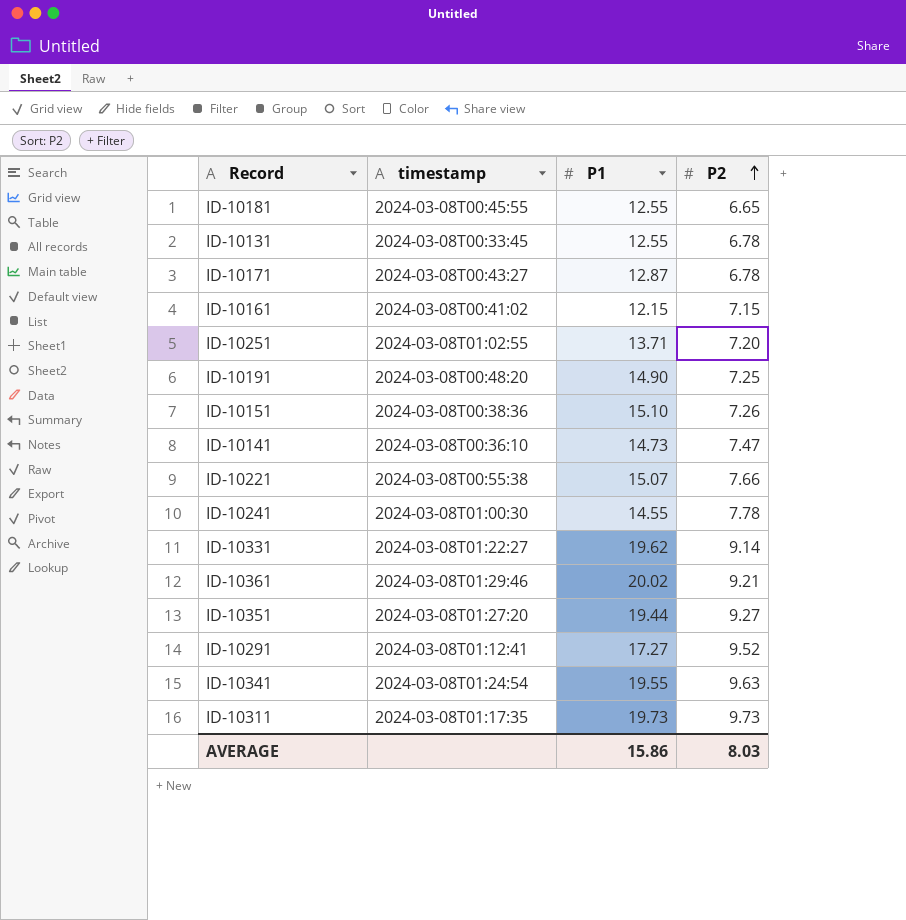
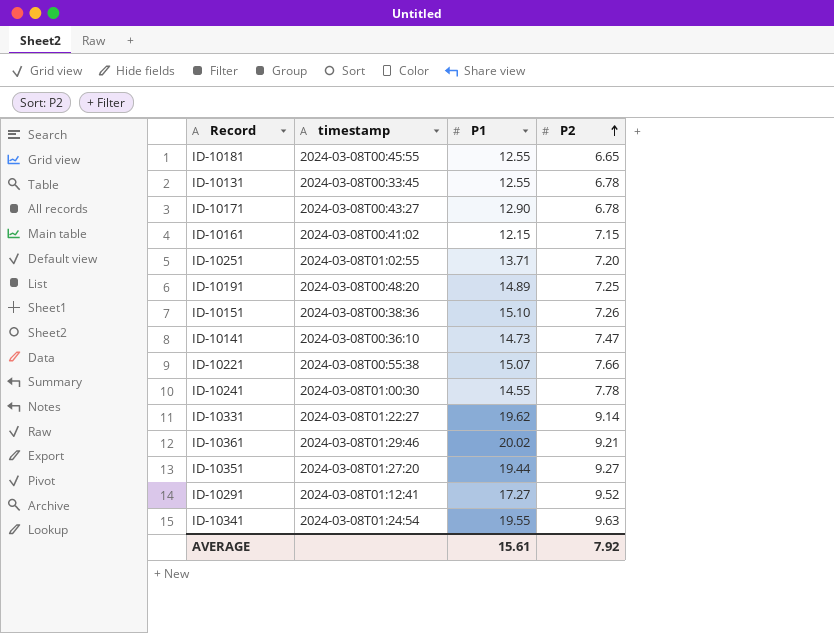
row ID-10311: 2024-03-08T01:17:35 | 19.73 | 9.73 -> none
ID-10171 | P1: 12.87 -> 12.90
ID-10191 | P1: 14.90 -> 14.89
AVERAGE | P1: 15.86 -> 15.61
AVERAGE | P2: 8.03 -> 7.92

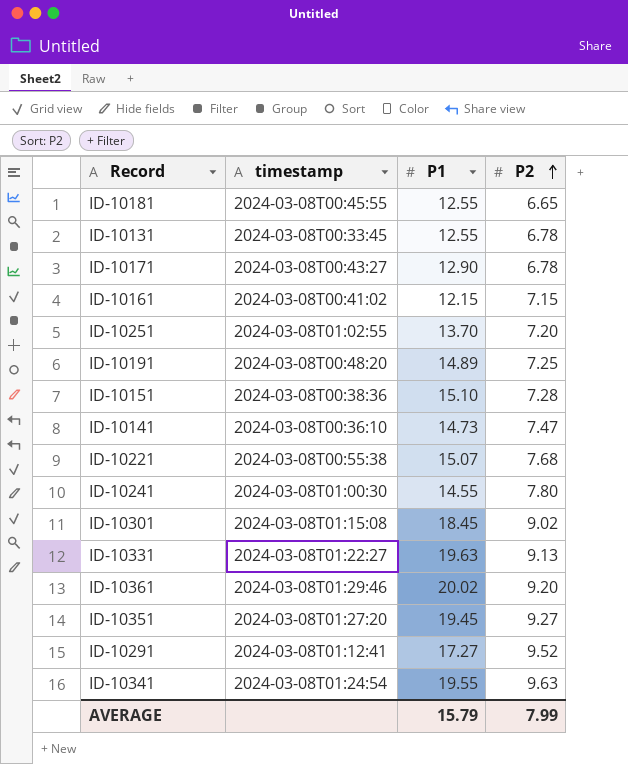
ID-10251 | P1: 13.71 -> 13.70
ID-10151 | P2: 7.26 -> 7.28
ID-10221 | P2: 7.66 -> 7.68
ID-10241 | P2: 7.78 -> 7.80
row ID-10301: none -> 2024-03-08T01:15:08 | 18.45 | 9.02
ID-10331 | P1: 19.62 -> 19.63
ID-10331 | P2: 9.14 -> 9.13
ID-10361 | P2: 9.21 -> 9.20
ID-10351 | P1: 19.44 -> 19.45
AVERAGE | P1: 15.61 -> 15.79
AVERAGE | P2: 7.92 -> 7.99

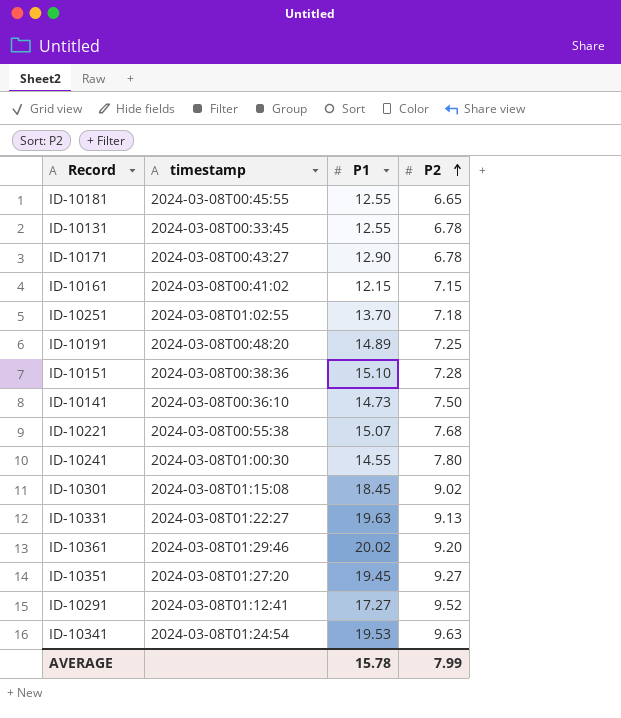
ID-10251 | P2: 7.20 -> 7.18
ID-10141 | P2: 7.47 -> 7.50
ID-10341 | P1: 19.55 -> 19.53
AVERAGE | P1: 15.79 -> 15.78

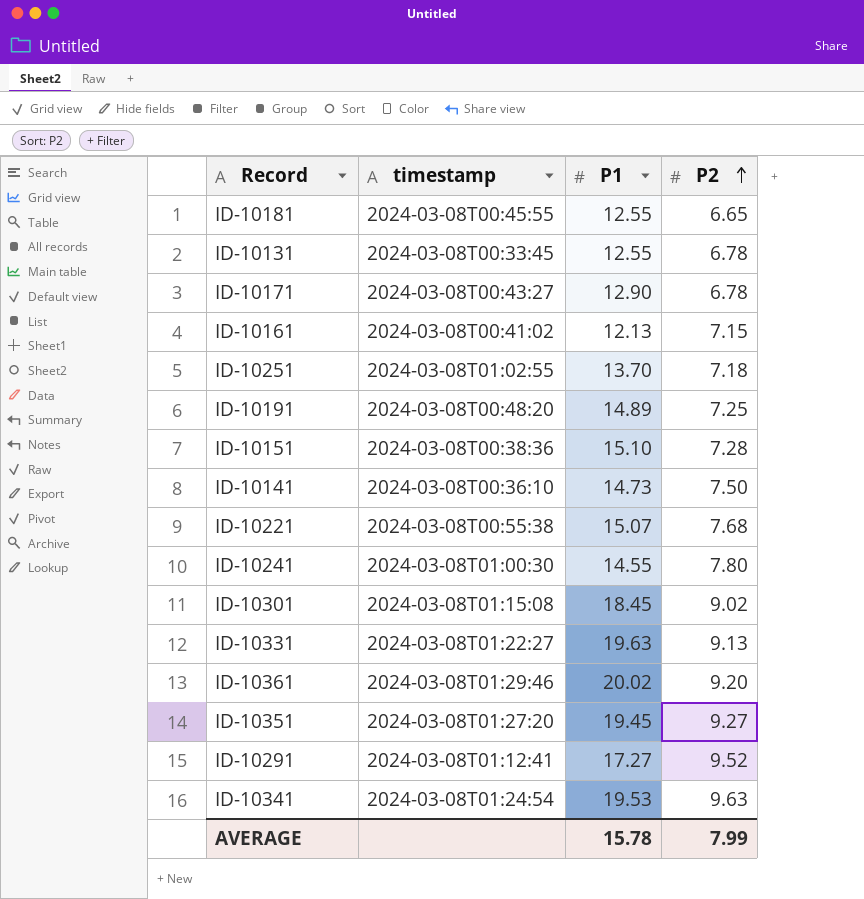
ID-10161 | P1: 12.15 -> 12.13

